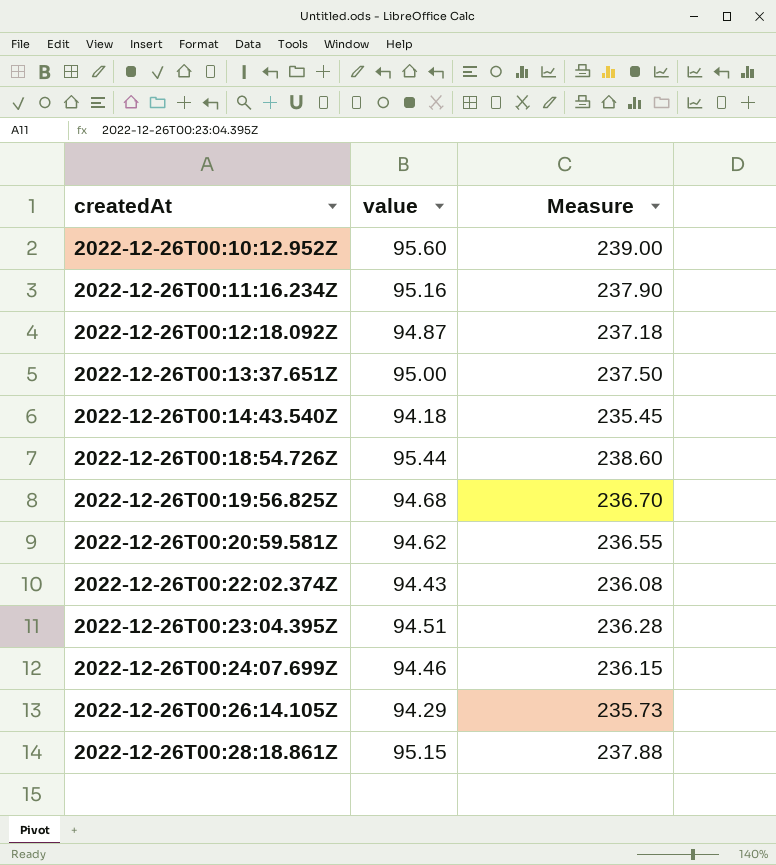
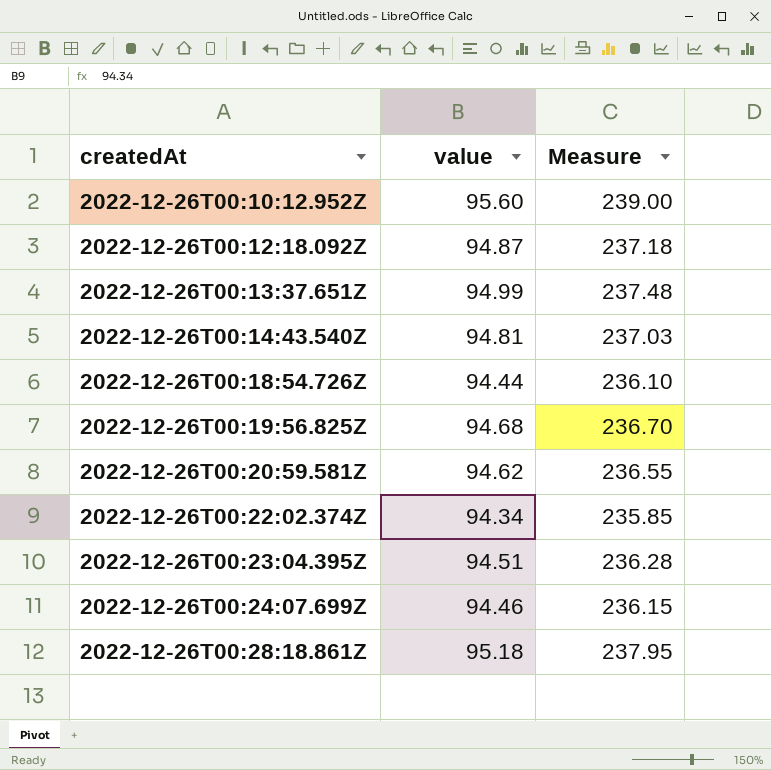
row 2022-12-26T00:11:16.234Z: 95.16 | 237.90 -> none
row 2022-12-26T00:26:14.105Z: 94.29 | 235.73 -> none
2022-12-26T00:13:37.651Z | value: 95.00 -> 94.99
2022-12-26T00:13:37.651Z | Measure: 237.50 -> 237.48
2022-12-26T00:14:43.540Z | value: 94.18 -> 94.81
2022-12-26T00:14:43.540Z | Measure: 235.45 -> 237.03
2022-12-26T00:18:54.726Z | value: 95.44 -> 94.44
2022-12-26T00:18:54.726Z | Measure: 238.60 -> 236.10
2022-12-26T00:22:02.374Z | value: 94.43 -> 94.34
2022-12-26T00:22:02.374Z | Measure: 236.08 -> 235.85
2022-12-26T00:28:18.861Z | value: 95.15 -> 95.18
2022-12-26T00:28:18.861Z | Measure: 237.88 -> 237.95

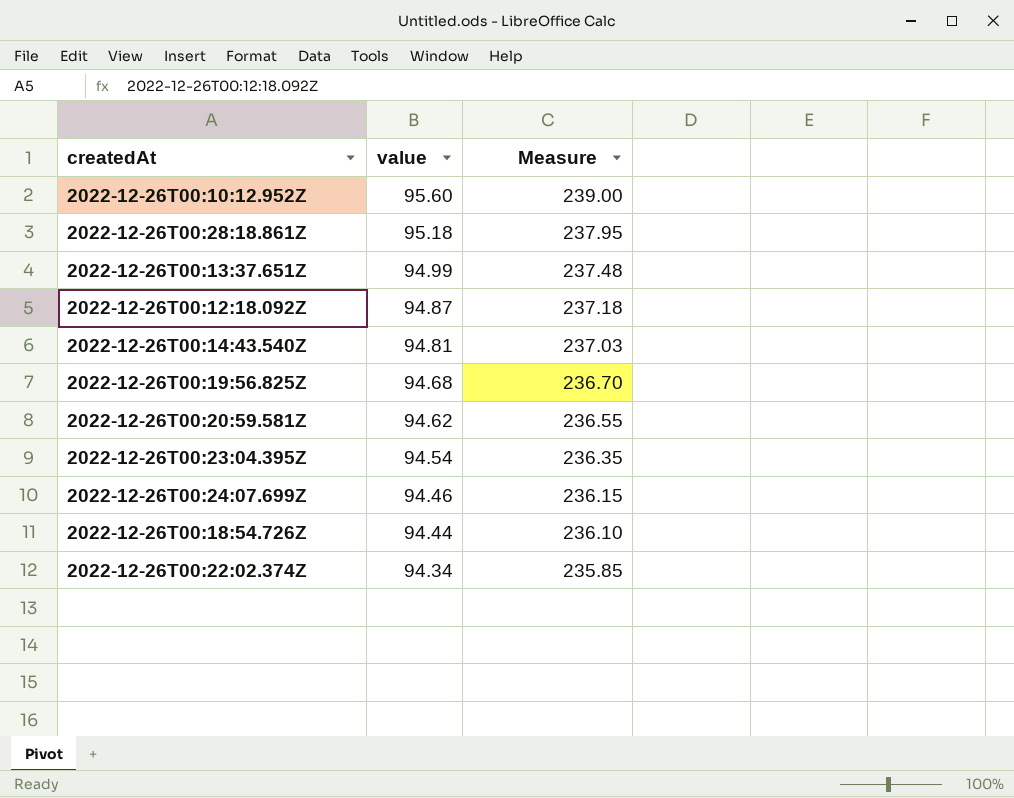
row order: createdAt ascending -> value descending
2022-12-26T00:23:04.395Z | value: 94.51 -> 94.54
2022-12-26T00:23:04.395Z | Measure: 236.28 -> 236.35

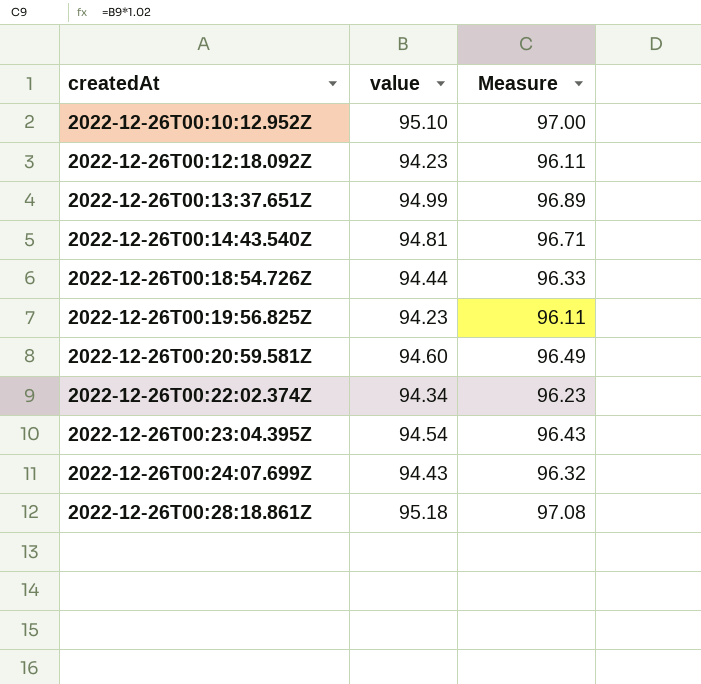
row order: value descending -> createdAt ascending
column Measure | formula: [value] * 2.5 -> [value] * 1.02
2022-12-26T00:10:12.952Z | value: 95.60 -> 95.10
2022-12-26T00:12:18.092Z | value: 94.87 -> 94.23
2022-12-26T00:19:56.825Z | value: 94.68 -> 94.23
2022-12-26T00:20:59.581Z | value: 94.62 -> 94.60
2022-12-26T00:24:07.699Z | value: 94.46 -> 94.43

